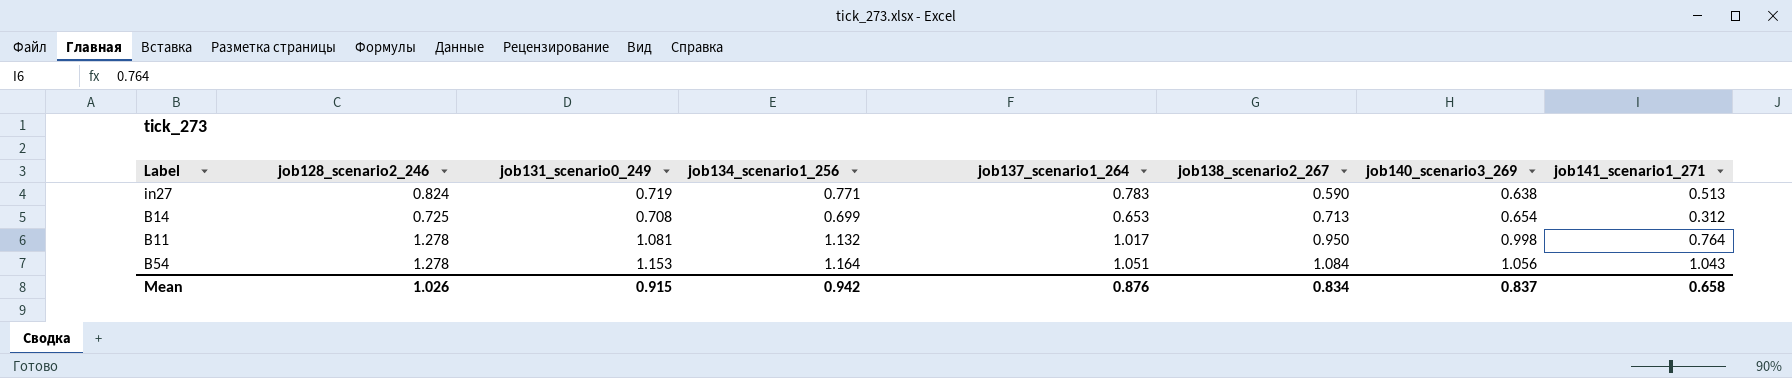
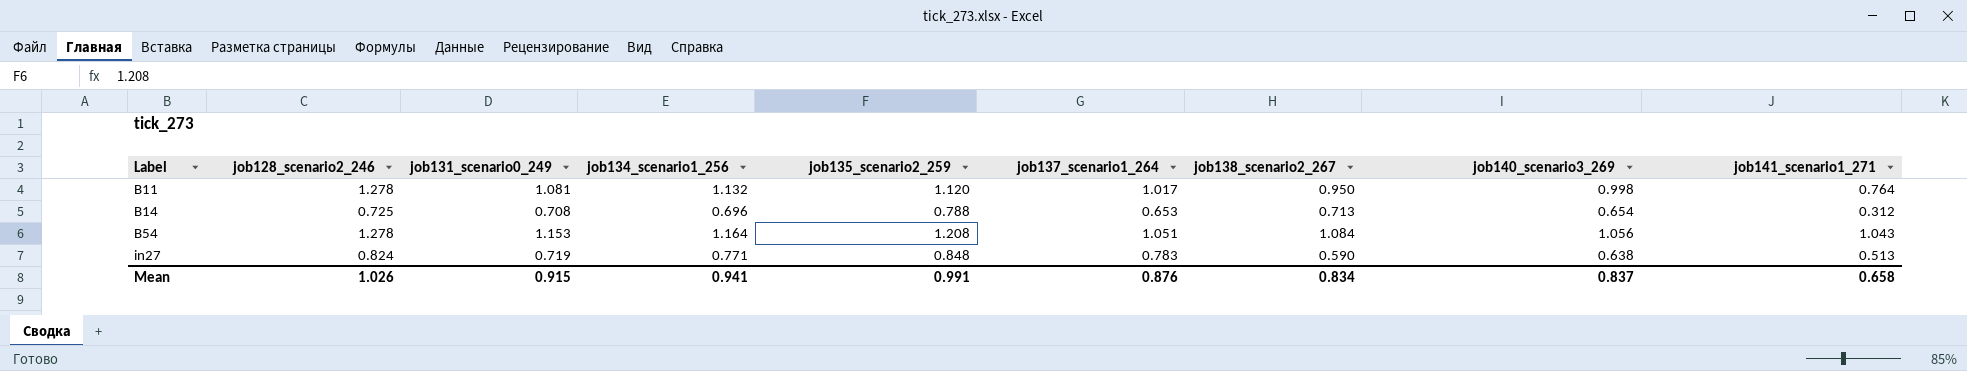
row order: job138_scenario2_267 ascending -> Label ascending
column job135_scenario2_259 | position: none -> 5
B14 | job134_scenario1_256: 0.699 -> 0.696
Mean | job134_scenario1_256: 0.942 -> 0.941

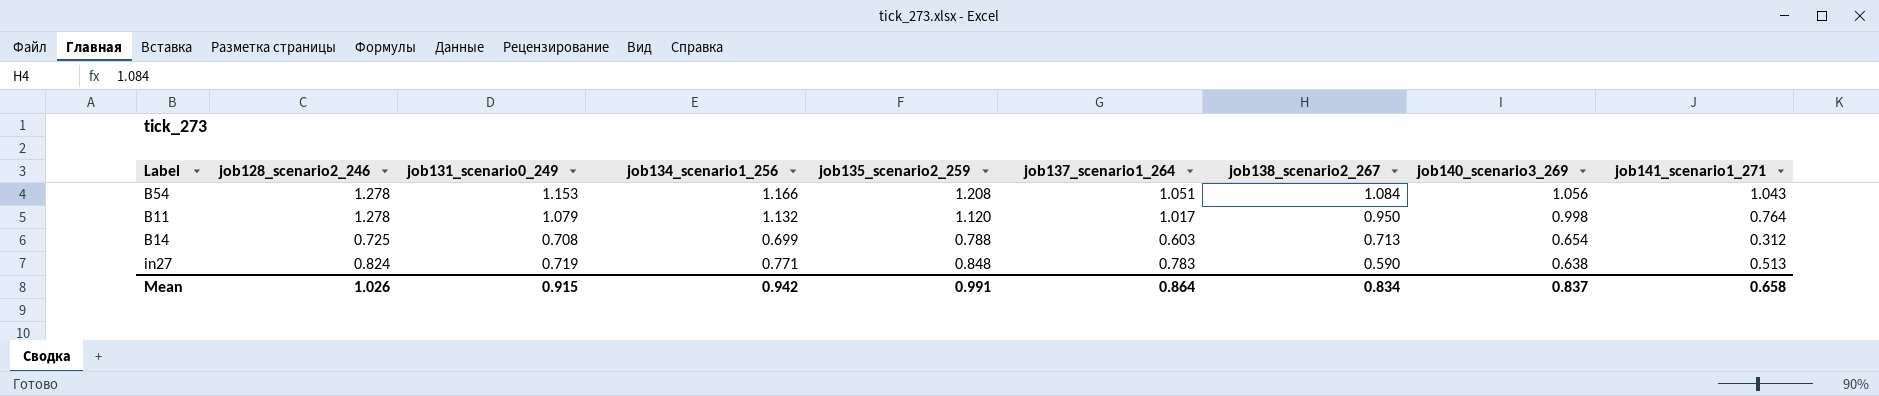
row order: Label ascending -> job138_scenario2_267 descending
B54 | job134_scenario1_256: 1.164 -> 1.166
B11 | job131_scenario0_249: 1.081 -> 1.079
B14 | job134_scenario1_256: 0.696 -> 0.699
B14 | job137_scenario1_264: 0.653 -> 0.603
Mean | job134_scenario1_256: 0.941 -> 0.942
Mean | job137_scenario1_264: 0.876 -> 0.864

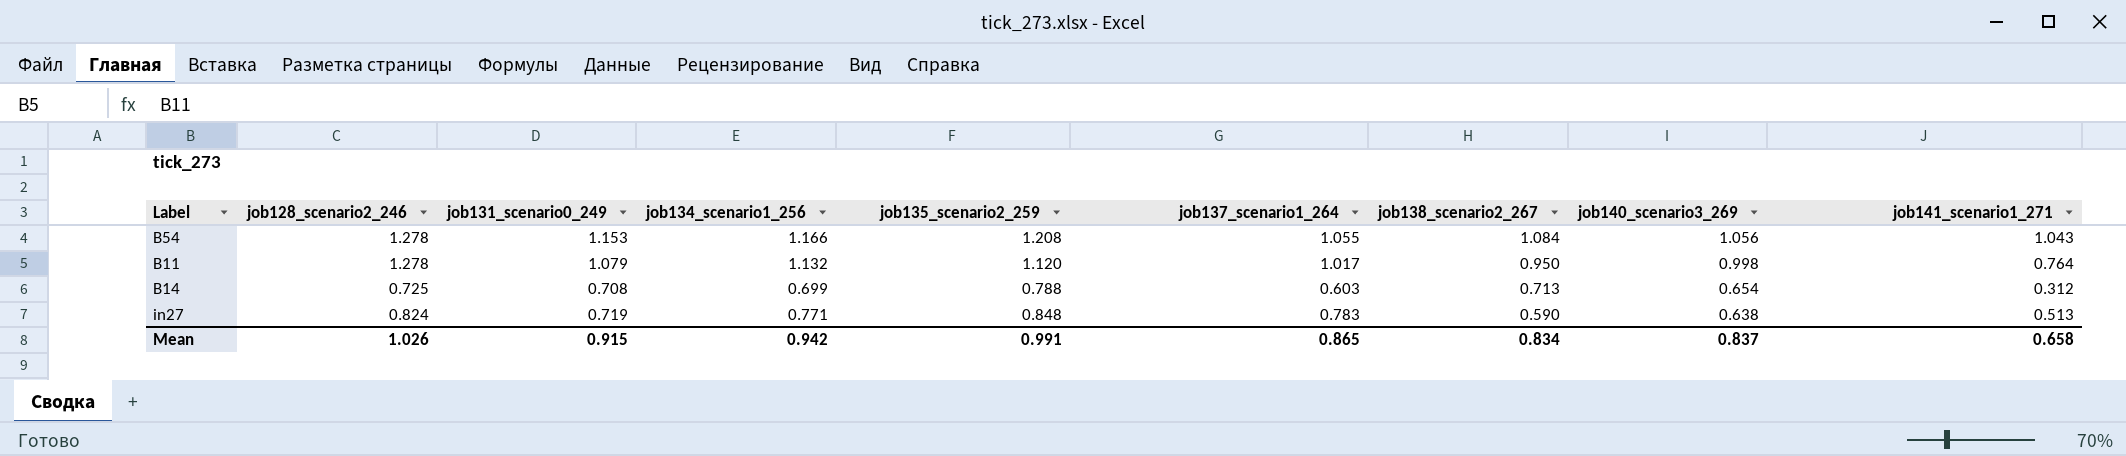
B54 | job137_scenario1_264: 1.051 -> 1.055
Mean | job137_scenario1_264: 0.864 -> 0.865

